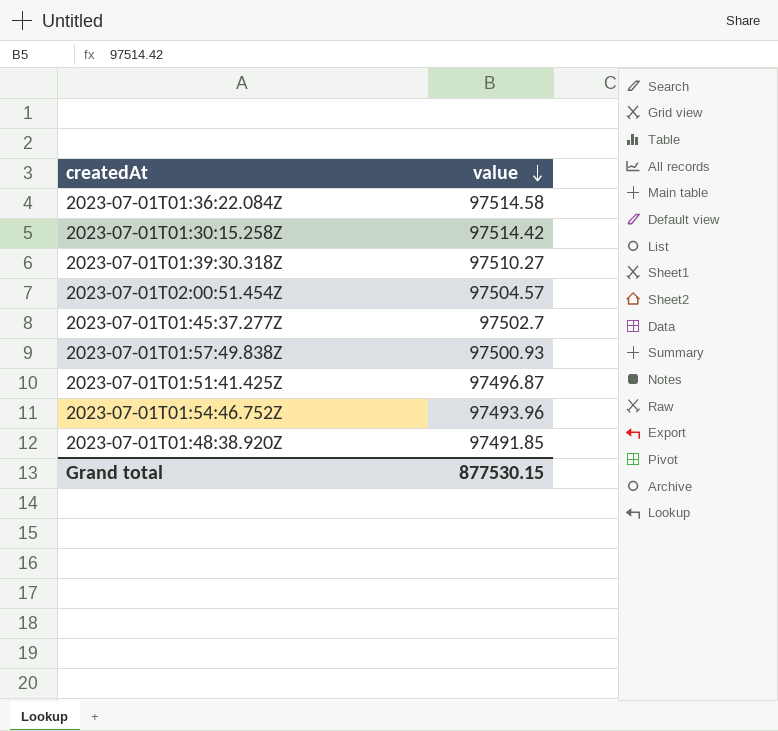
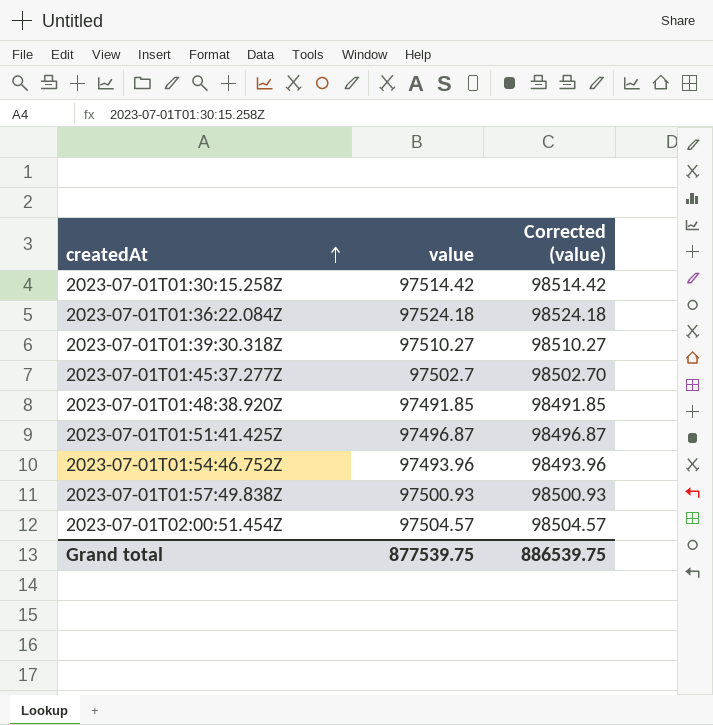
row order: value descending -> createdAt ascending
column Corrected (value) | formula: none -> [value] + 1000
2023-07-01T01:36:22.084Z | value: 97514.58 -> 97524.18
Grand total | value: 877530.15 -> 877539.75

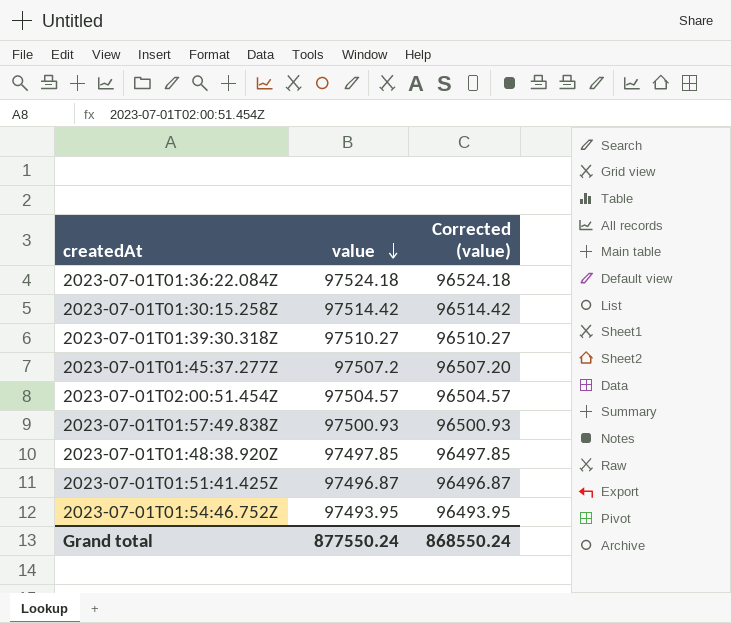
row order: createdAt ascending -> value descending
column Corrected (value) | formula: [value] + 1000 -> [value] - 1000
2023-07-01T01:45:37.277Z | value: 97502.7 -> 97507.2
2023-07-01T01:48:38.920Z | value: 97491.85 -> 97497.85
2023-07-01T01:54:46.752Z | value: 97493.96 -> 97493.95
Grand total | value: 877539.75 -> 877550.24
Grand total | Corrected (value): 886539.75 -> 868550.24

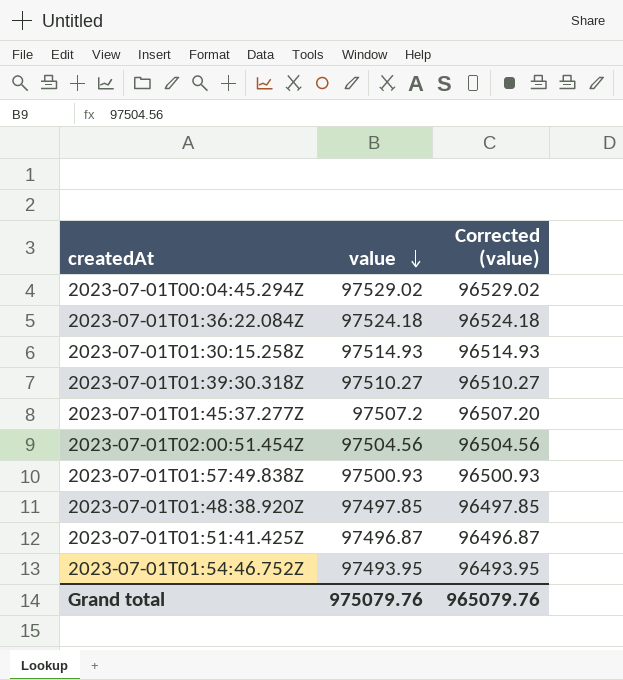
row 2023-07-01T00:04:45.294Z: none -> 97529.02 | 96529.02
2023-07-01T01:30:15.258Z | value: 97514.42 -> 97514.93
2023-07-01T01:30:15.258Z | Corrected (value): 96514.42 -> 96514.93
2023-07-01T02:00:51.454Z | value: 97504.57 -> 97504.56
2023-07-01T02:00:51.454Z | Corrected (value): 96504.57 -> 96504.56
Grand total | value: 877550.24 -> 975079.76
Grand total | Corrected (value): 868550.24 -> 965079.76

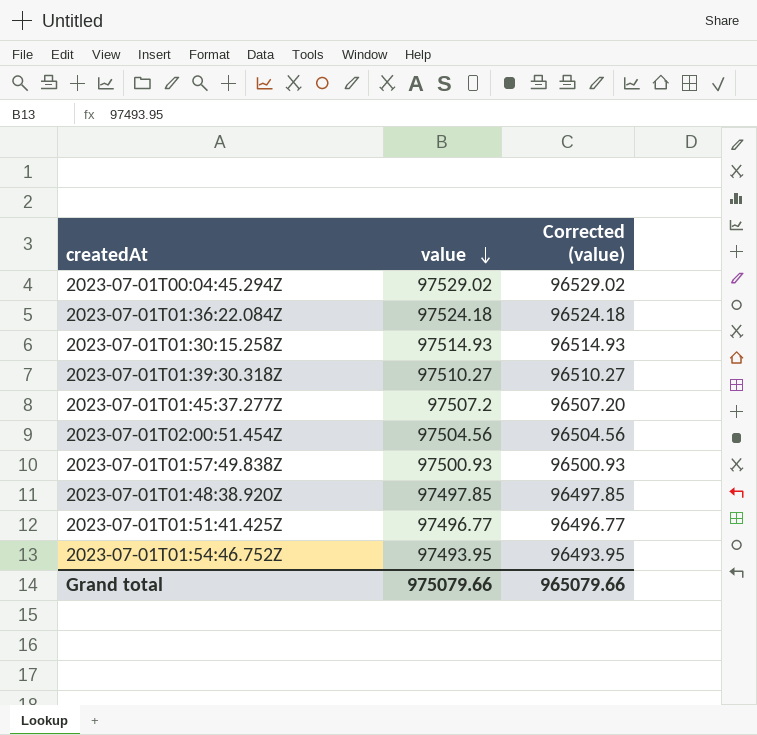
2023-07-01T01:51:41.425Z | value: 97496.87 -> 97496.77
2023-07-01T01:51:41.425Z | Corrected (value): 96496.87 -> 96496.77
Grand total | value: 975079.76 -> 975079.66
Grand total | Corrected (value): 965079.76 -> 965079.66

